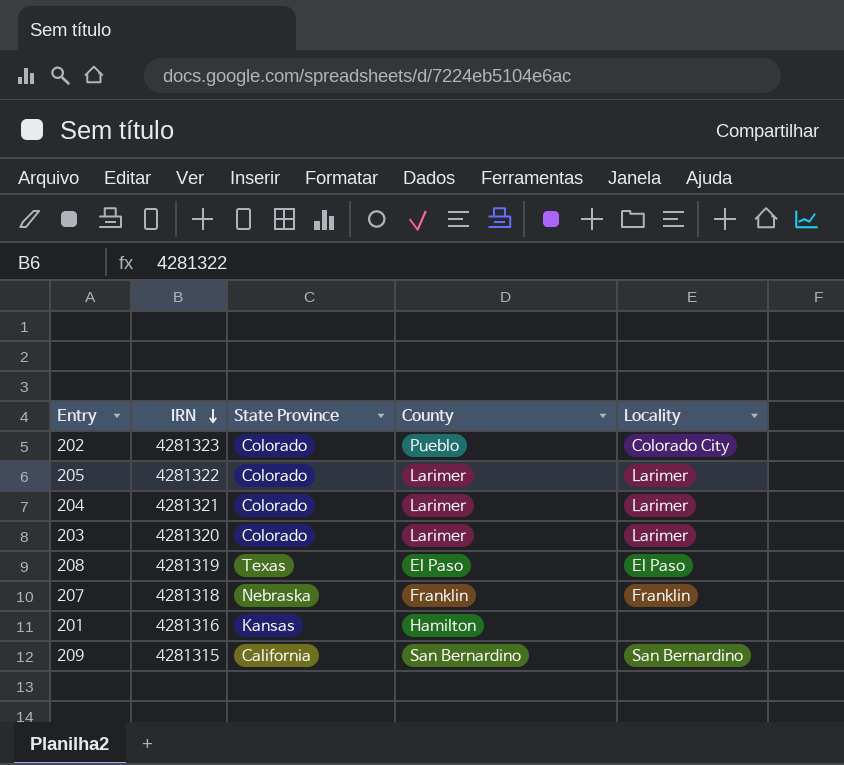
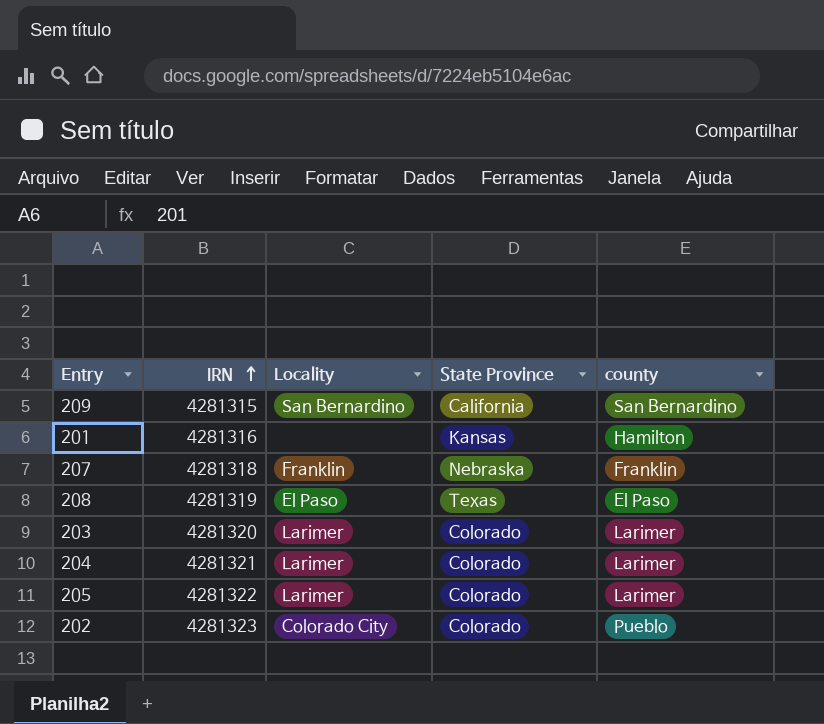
row order: IRN descending -> IRN ascending
column Locality | position: 5 -> 3
column name: County -> county

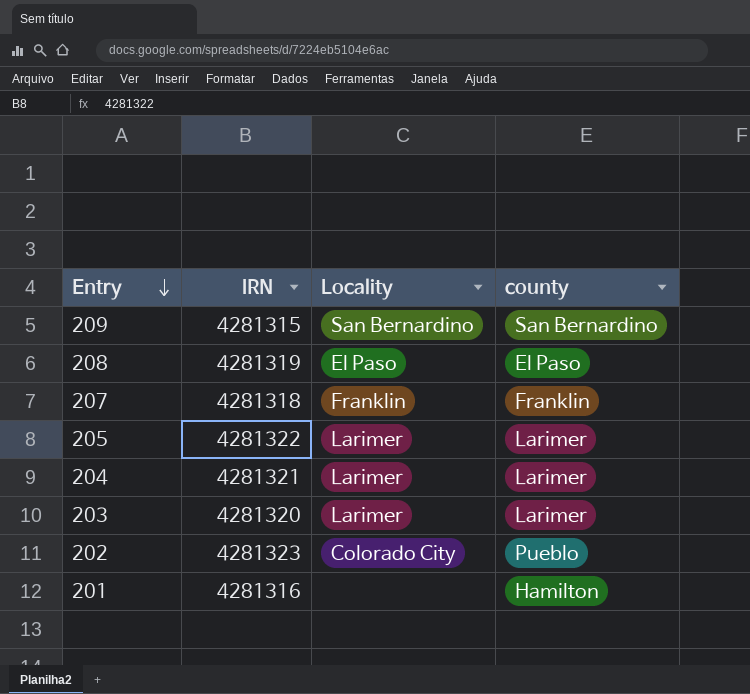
row order: IRN ascending -> Entry descending
column State Province | position: 4 -> none

